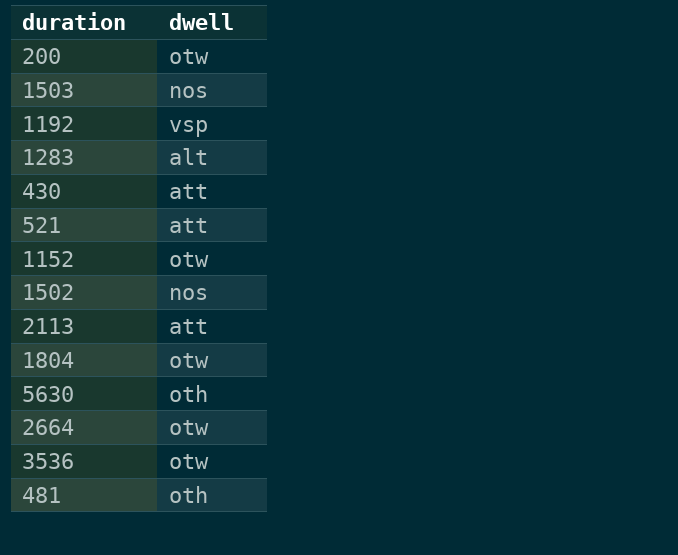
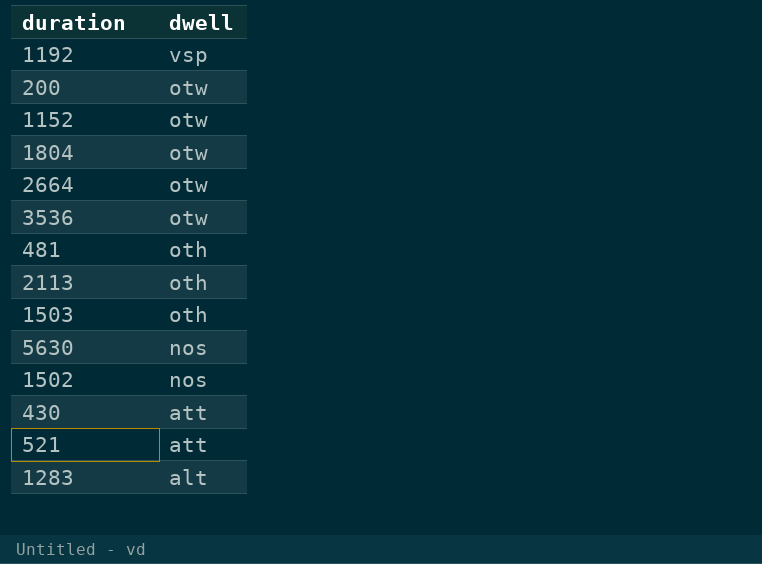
row order: none -> dwell descending
2113 | dwell: att -> oth
1503 | dwell: nos -> oth
5630 | dwell: oth -> nos

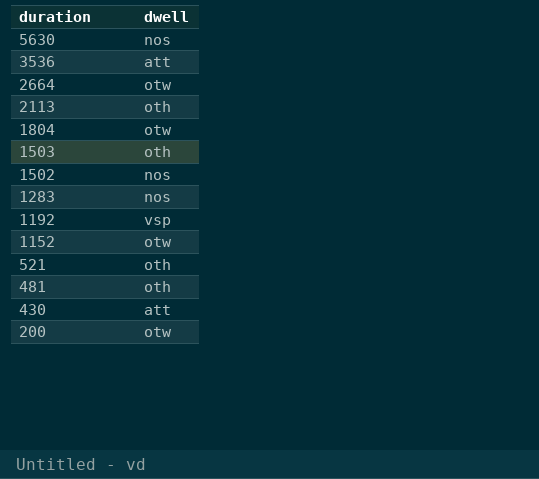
row order: dwell descending -> duration descending
3536 | dwell: otw -> att
1283 | dwell: alt -> nos
521 | dwell: att -> oth

